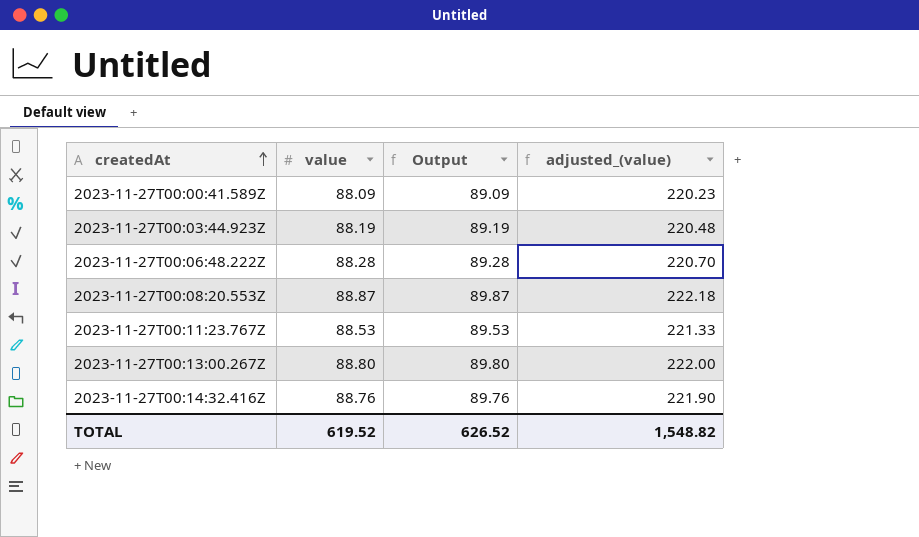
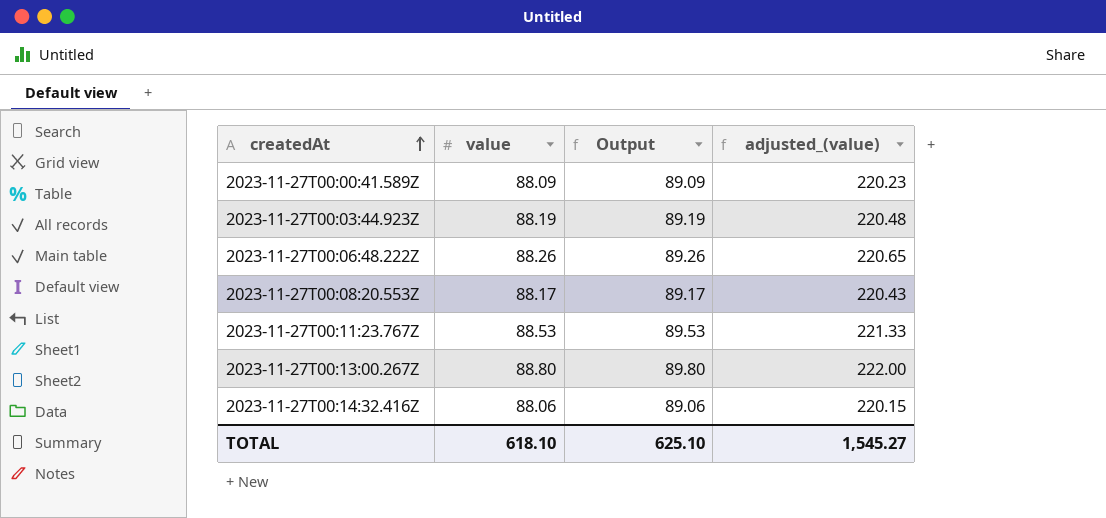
2023-11-27T00:06:48.222Z | value: 88.28 -> 88.26
2023-11-27T00:06:48.222Z | Output: 89.28 -> 89.26
2023-11-27T00:06:48.222Z | adjusted_(value): 220.70 -> 220.65
2023-11-27T00:08:20.553Z | value: 88.87 -> 88.17
2023-11-27T00:08:20.553Z | Output: 89.87 -> 89.17
2023-11-27T00:08:20.553Z | adjusted_(value): 222.18 -> 220.43
2023-11-27T00:14:32.416Z | value: 88.76 -> 88.06
2023-11-27T00:14:32.416Z | Output: 89.76 -> 89.06
2023-11-27T00:14:32.416Z | adjusted_(value): 221.90 -> 220.15
TOTAL | value: 619.52 -> 618.10
TOTAL | Output: 626.52 -> 625.10
TOTAL | adjusted_(value): 1,548.82 -> 1,545.27

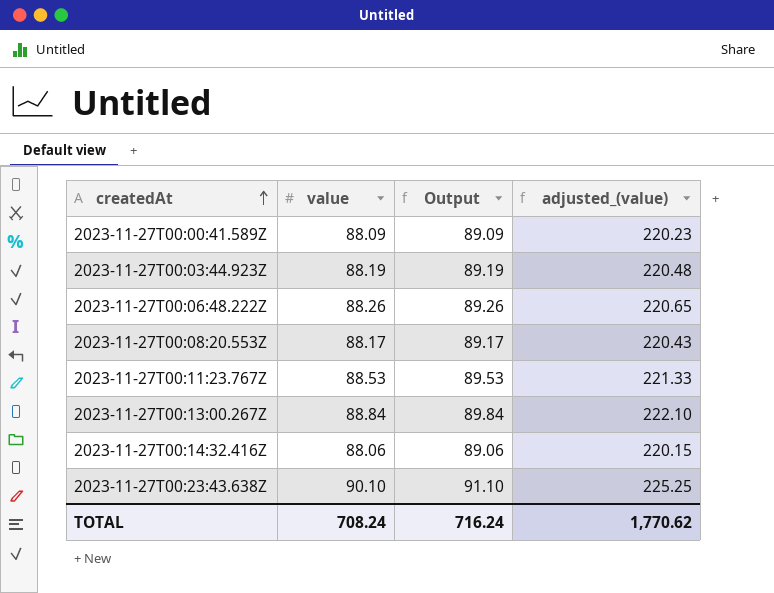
2023-11-27T00:13:00.267Z | value: 88.80 -> 88.84
2023-11-27T00:13:00.267Z | Output: 89.80 -> 89.84
2023-11-27T00:13:00.267Z | adjusted_(value): 222.00 -> 222.10
row 2023-11-27T00:23:43.638Z: none -> 90.10 | 91.10 | 225.25
TOTAL | value: 618.10 -> 708.24
TOTAL | Output: 625.10 -> 716.24
TOTAL | adjusted_(value): 1,545.27 -> 1,770.62

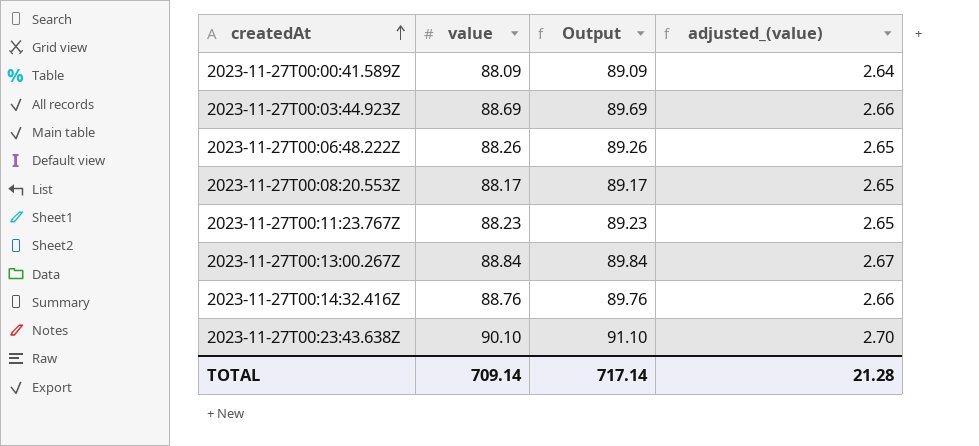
column adjusted_(value) | formula: [value] * 2.5 -> [value] * 0.03
2023-11-27T00:03:44.923Z | value: 88.19 -> 88.69
2023-11-27T00:03:44.923Z | Output: 89.19 -> 89.69
2023-11-27T00:11:23.767Z | value: 88.53 -> 88.23
2023-11-27T00:11:23.767Z | Output: 89.53 -> 89.23
2023-11-27T00:14:32.416Z | value: 88.06 -> 88.76
2023-11-27T00:14:32.416Z | Output: 89.06 -> 89.76
TOTAL | value: 708.24 -> 709.14
TOTAL | Output: 716.24 -> 717.14
TOTAL | adjusted_(value): 1,770.62 -> 21.28

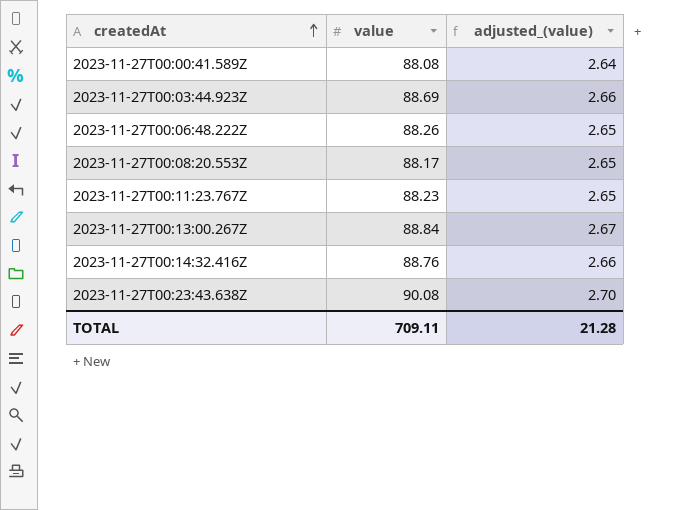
column Output | formula: [value] + 1 -> none
2023-11-27T00:00:41.589Z | value: 88.09 -> 88.08
2023-11-27T00:23:43.638Z | value: 90.10 -> 90.08
TOTAL | value: 709.14 -> 709.11

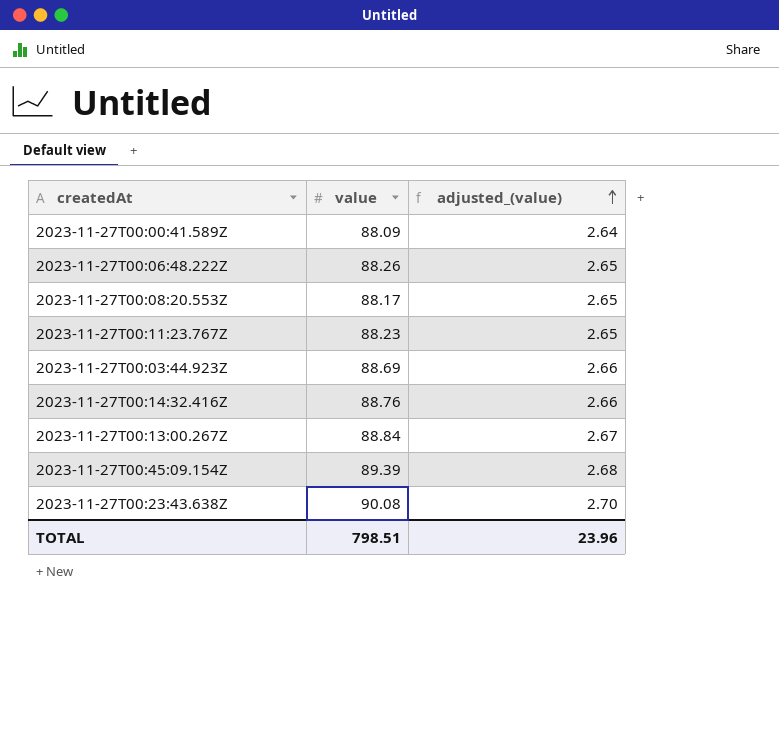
row order: createdAt ascending -> adjusted_(value) ascending
2023-11-27T00:00:41.589Z | value: 88.08 -> 88.09
row 2023-11-27T00:45:09.154Z: none -> 89.39 | 2.68
TOTAL | value: 709.11 -> 798.51
TOTAL | adjusted_(value): 21.28 -> 23.96

